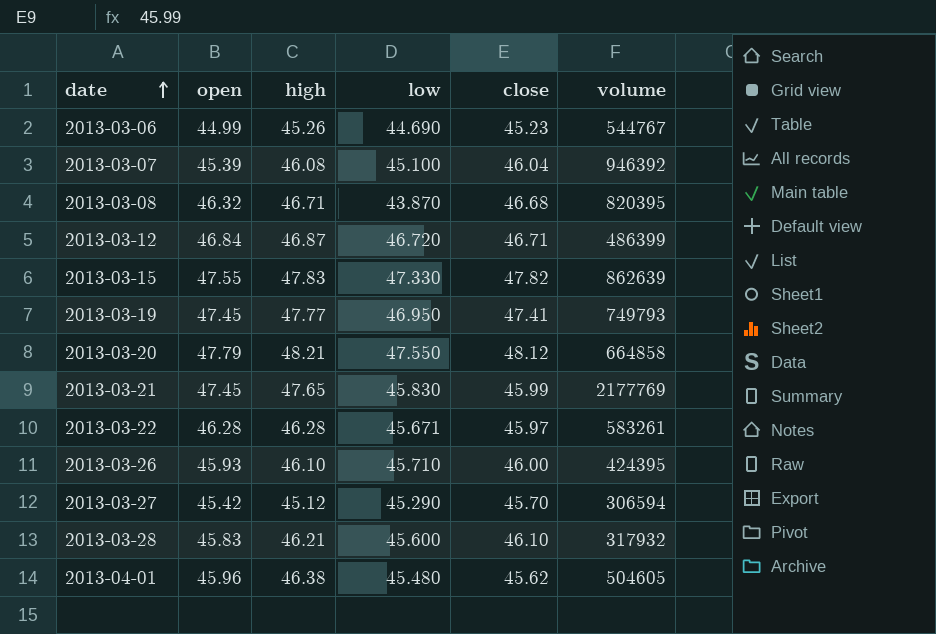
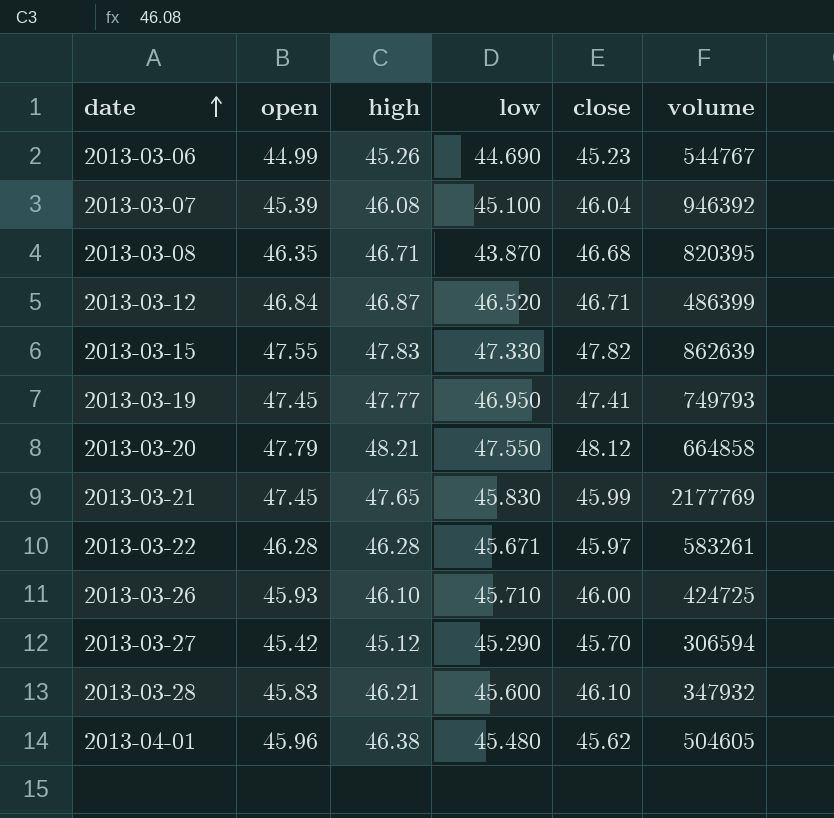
2013-03-08 | open: 46.32 -> 46.35
2013-03-12 | low: 46.720 -> 46.520
2013-03-26 | volume: 424395 -> 424725
2013-03-28 | volume: 317932 -> 347932

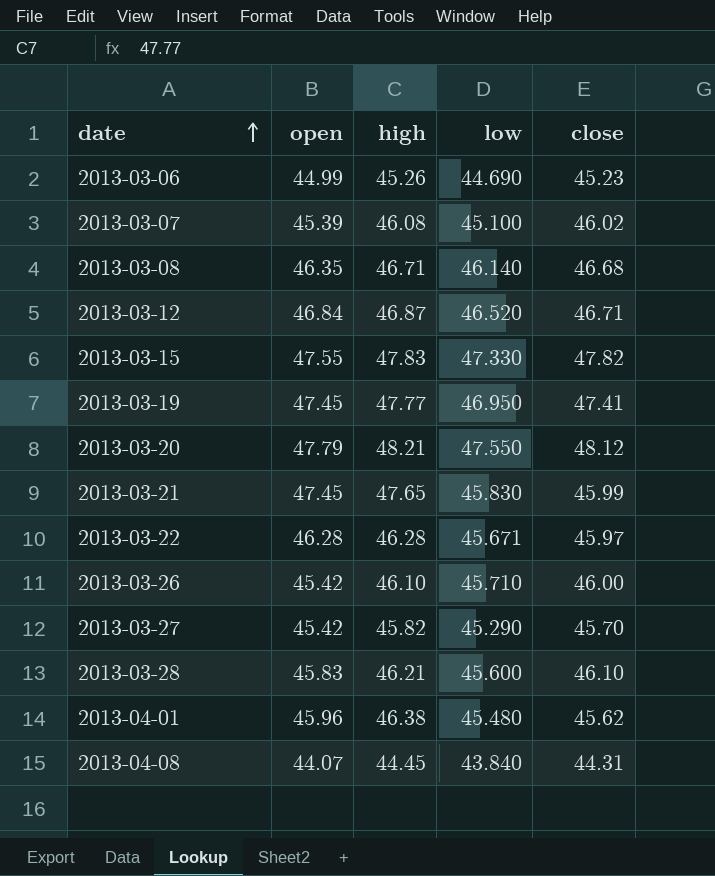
column volume | position: 6 -> none
2013-03-07 | close: 46.04 -> 46.02
2013-03-08 | low: 43.870 -> 46.140
2013-03-26 | open: 45.93 -> 45.42
2013-03-27 | high: 45.12 -> 45.82
row 2013-04-08: none -> 44.07 | 44.45 | 43.840 | 44.31

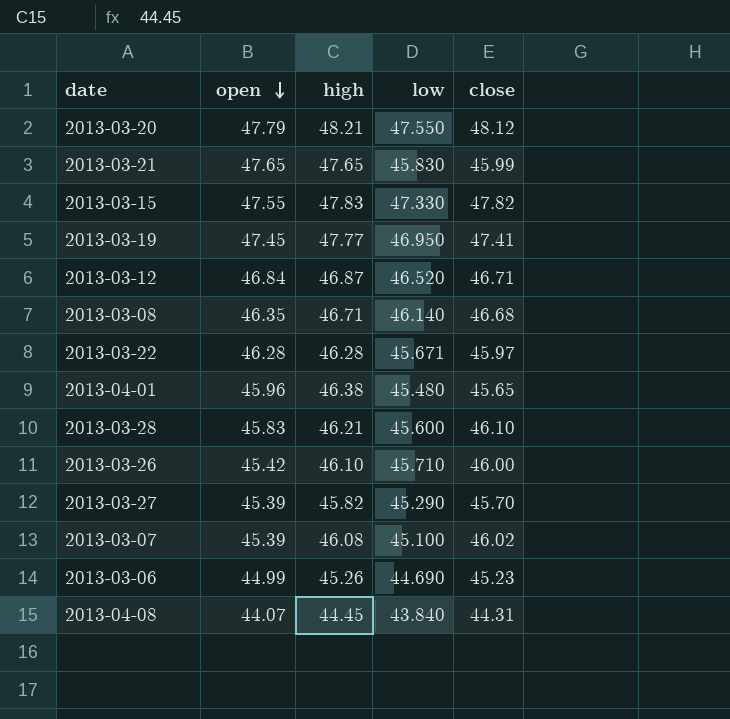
row order: date ascending -> open descending
2013-03-21 | open: 47.45 -> 47.65
2013-04-01 | close: 45.62 -> 45.65
2013-03-27 | open: 45.42 -> 45.39

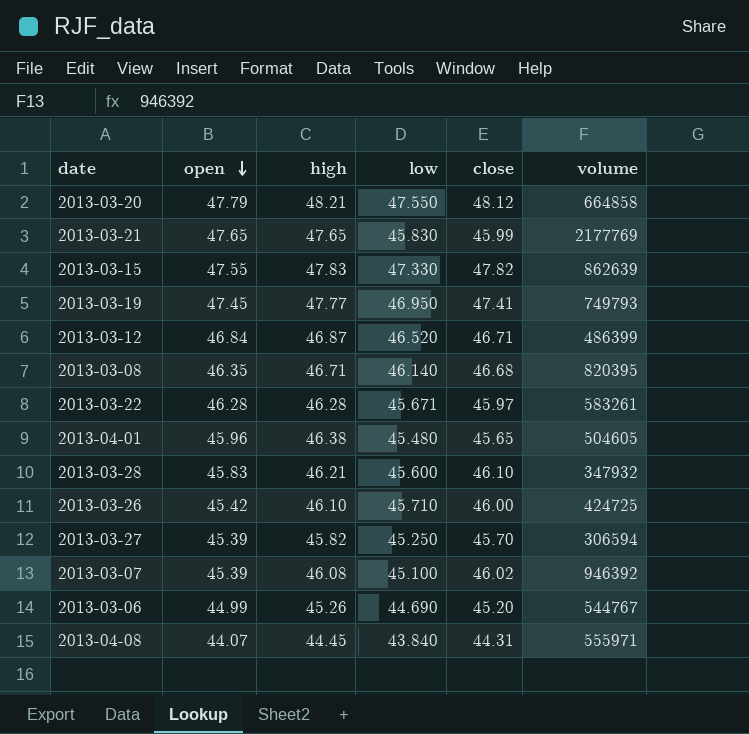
column volume | position: none -> 6
2013-03-27 | low: 45.290 -> 45.250
2013-03-06 | close: 45.23 -> 45.20

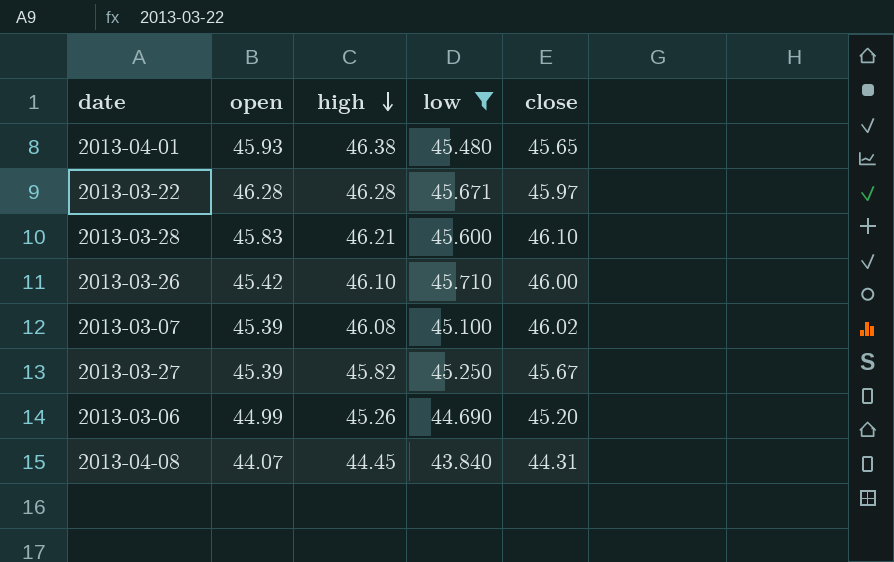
filter: none -> low <= 45.710
row order: open descending -> high descending
column volume | position: 6 -> none
2013-04-01 | open: 45.96 -> 45.93
2013-03-27 | close: 45.70 -> 45.67

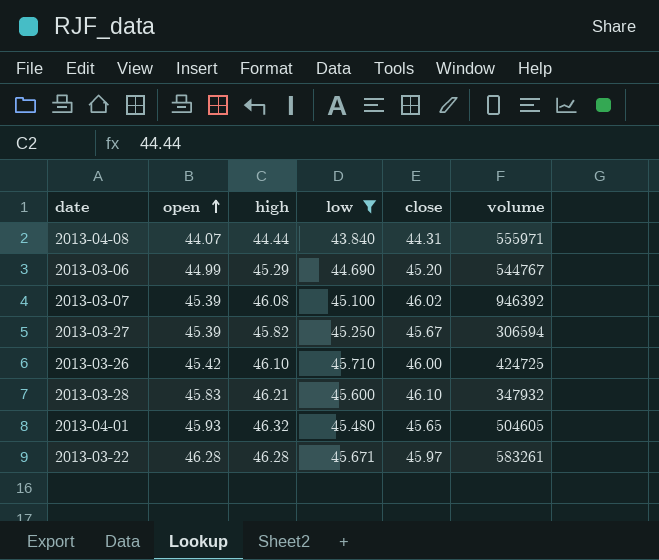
row order: high descending -> open ascending
column volume | position: none -> 6
2013-04-08 | high: 44.45 -> 44.44
2013-03-06 | high: 45.26 -> 45.29
2013-04-01 | high: 46.38 -> 46.32

